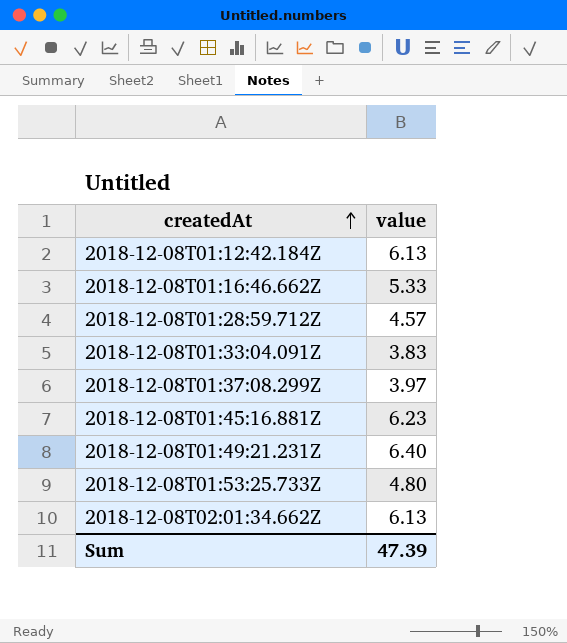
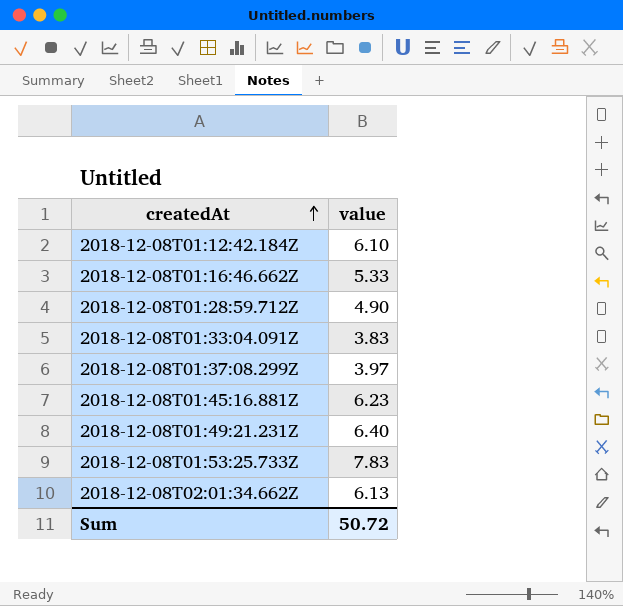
2018-12-08T01:12:42.184Z | value: 6.13 -> 6.10
2018-12-08T01:28:59.712Z | value: 4.57 -> 4.90
2018-12-08T01:53:25.733Z | value: 4.80 -> 7.83
Sum | value: 47.39 -> 50.72

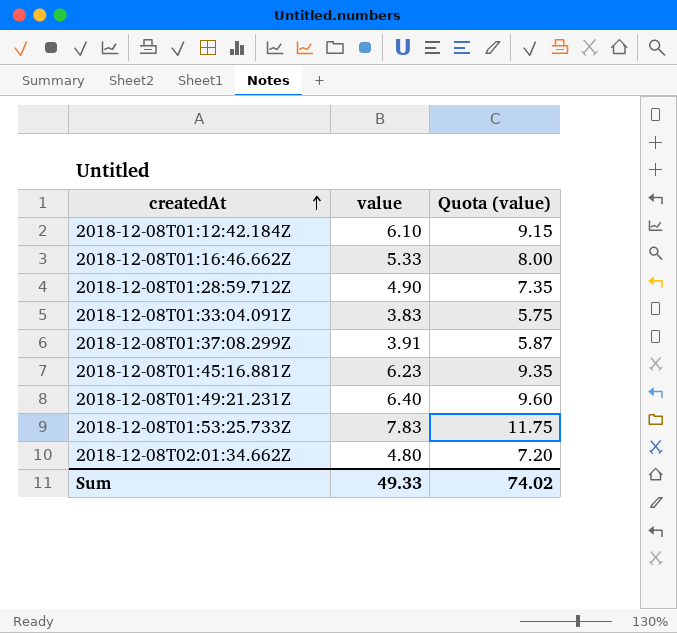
column Quota (value) | formula: none -> [value] * 1.5
2018-12-08T01:37:08.299Z | value: 3.97 -> 3.91
2018-12-08T02:01:34.662Z | value: 6.13 -> 4.80
Sum | value: 50.72 -> 49.33

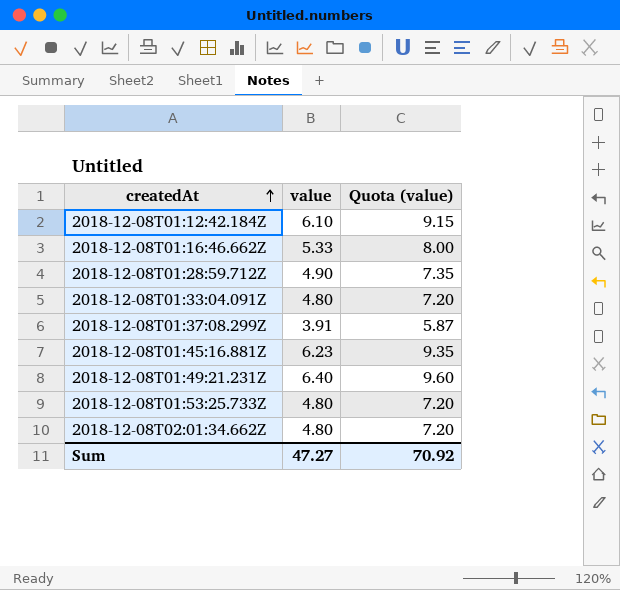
2018-12-08T01:33:04.091Z | value: 3.83 -> 4.80
2018-12-08T01:33:04.091Z | Quota (value): 5.75 -> 7.20
2018-12-08T01:53:25.733Z | value: 7.83 -> 4.80
2018-12-08T01:53:25.733Z | Quota (value): 11.75 -> 7.20
Sum | value: 49.33 -> 47.27
Sum | Quota (value): 74.02 -> 70.92

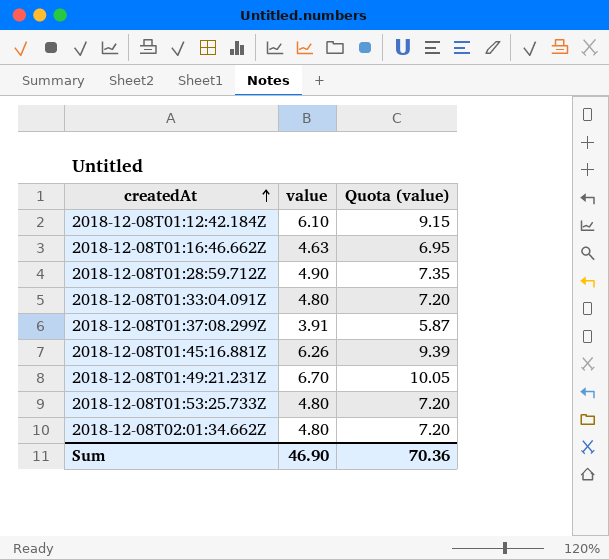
2018-12-08T01:16:46.662Z | value: 5.33 -> 4.63
2018-12-08T01:16:46.662Z | Quota (value): 8.00 -> 6.95
2018-12-08T01:45:16.881Z | value: 6.23 -> 6.26
2018-12-08T01:45:16.881Z | Quota (value): 9.35 -> 9.39
2018-12-08T01:49:21.231Z | value: 6.40 -> 6.70
2018-12-08T01:49:21.231Z | Quota (value): 9.60 -> 10.05
Sum | value: 47.27 -> 46.90
Sum | Quota (value): 70.92 -> 70.36

